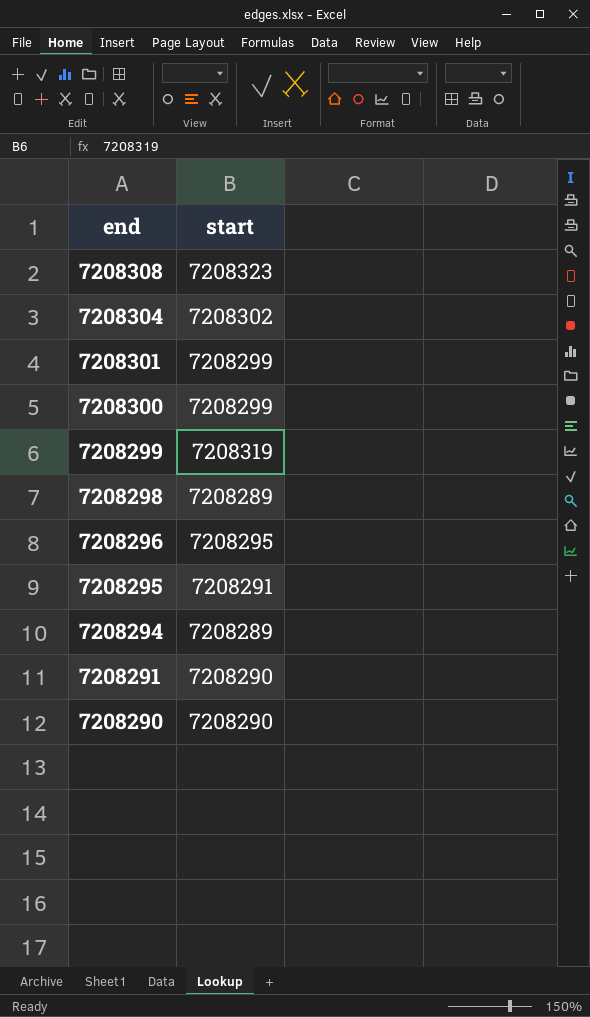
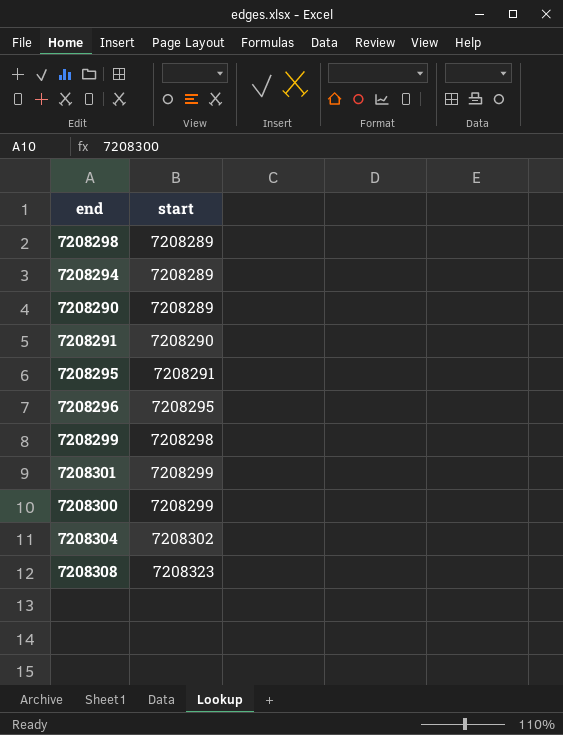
row order: end descending -> start ascending
7208290 | start: 7208290 -> 7208289
7208299 | start: 7208319 -> 7208298

